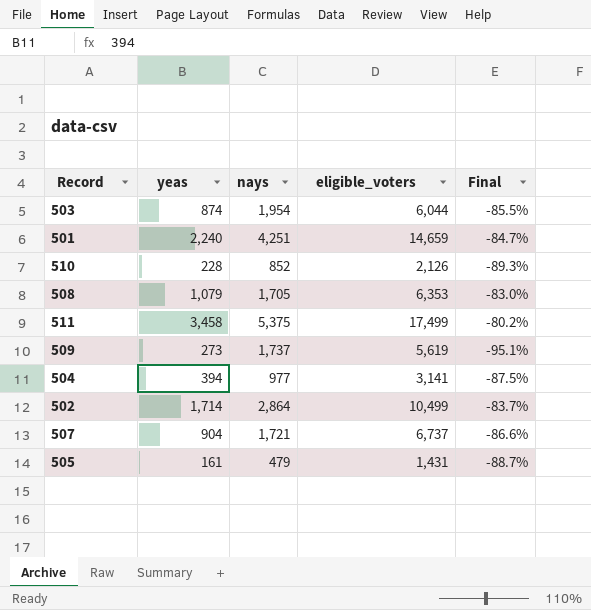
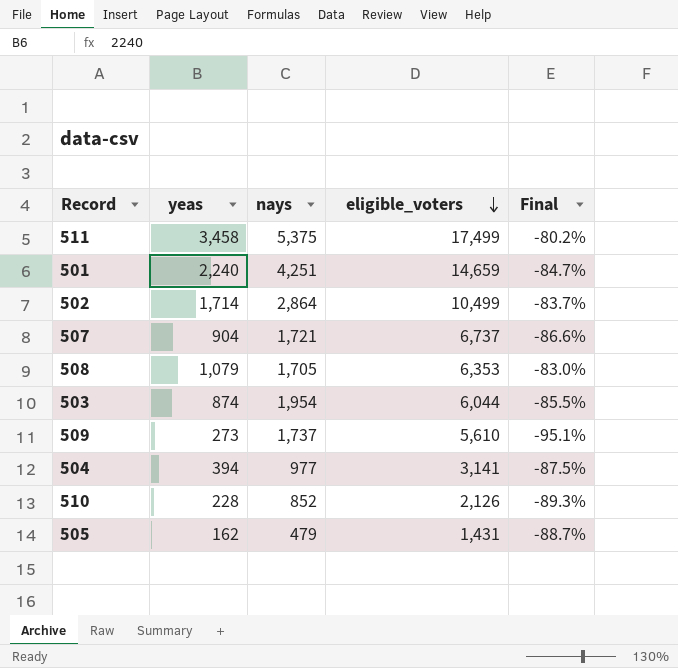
row order: none -> eligible_voters descending
509 | eligible_voters: 5,619 -> 5,610
505 | yeas: 161 -> 162

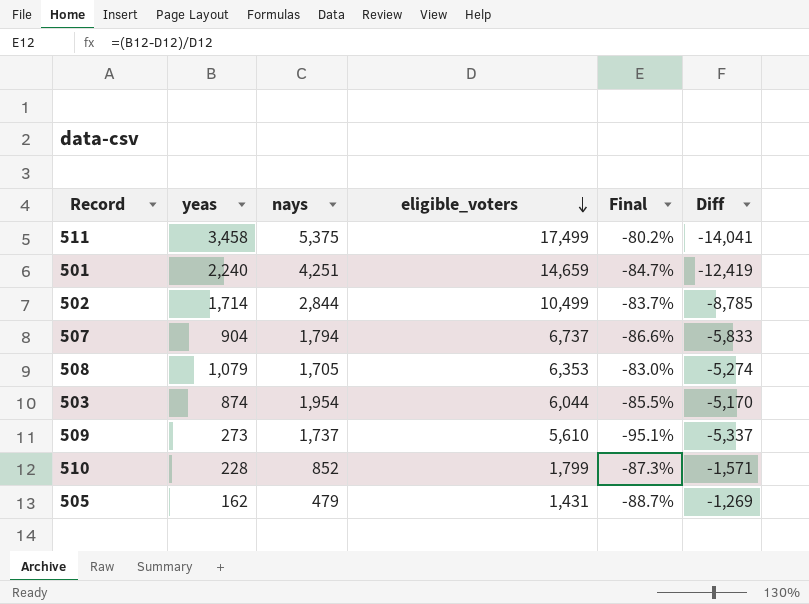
column Diff | formula: none -> [yeas] - [eligible_voters]
row 504: 394 | 977 | 3,141 | -87.5% -> none
502 | nays: 2,864 -> 2,844
507 | nays: 1,721 -> 1,794
510 | eligible_voters: 2,126 -> 1,799
510 | Final: -89.3% -> -87.3%

